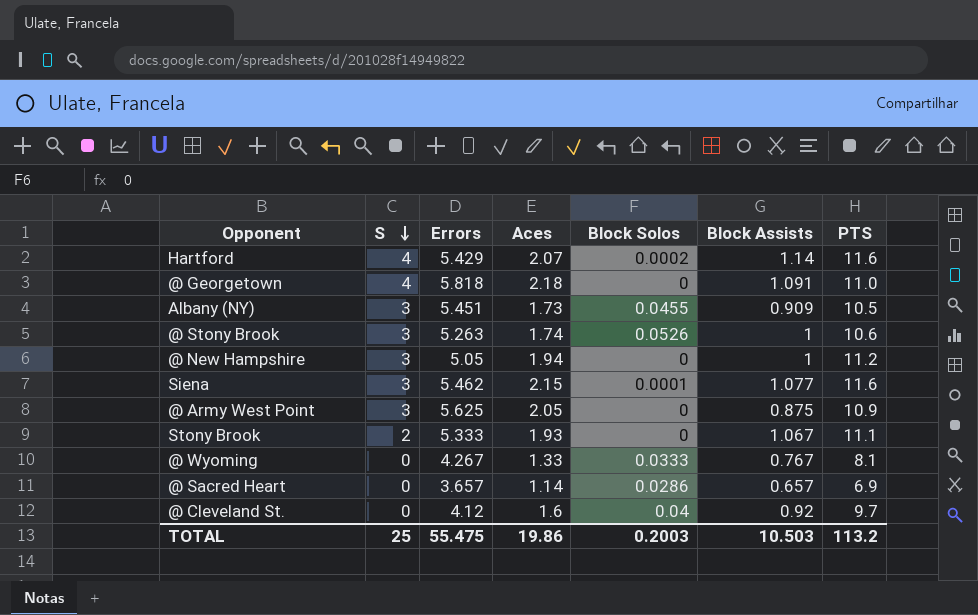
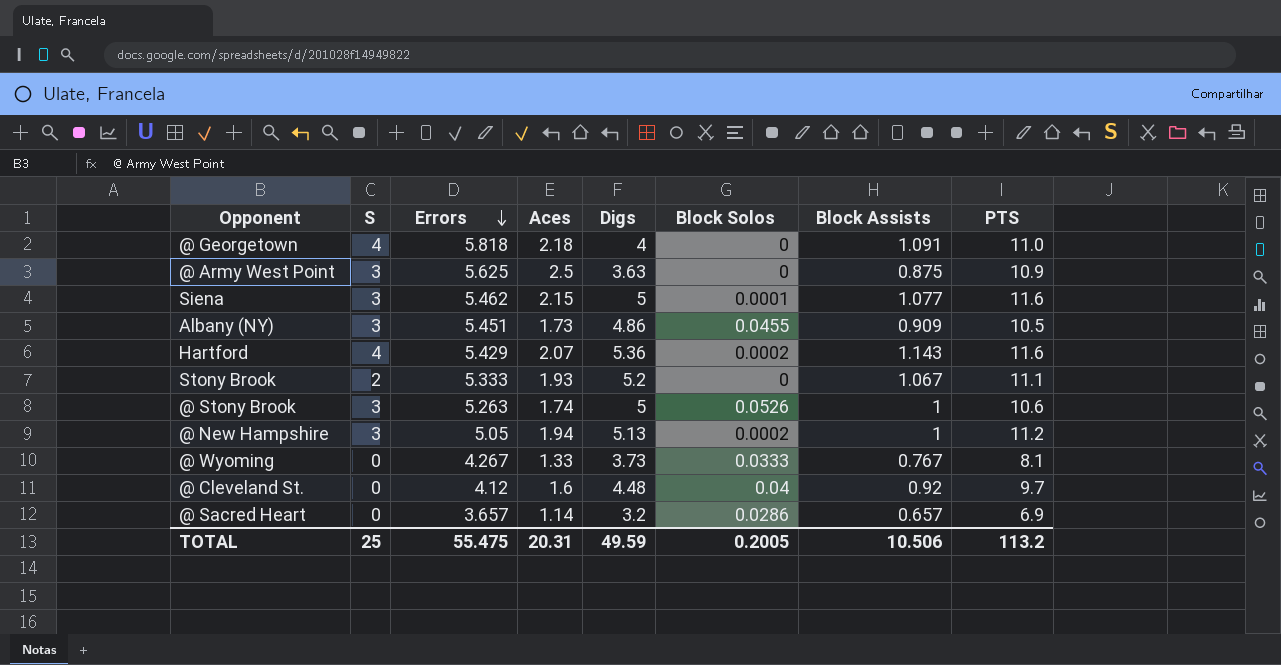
row order: S descending -> Errors descending
column Digs | position: none -> 5
@ Army West Point | Aces: 2.05 -> 2.5
Hartford | Block Assists: 1.14 -> 1.143
@ New Hampshire | Block Solos: 0 -> 0.0002
TOTAL | Aces: 19.86 -> 20.31
TOTAL | Block Solos: 0.2003 -> 0.2005
TOTAL | Block Assists: 10.503 -> 10.506

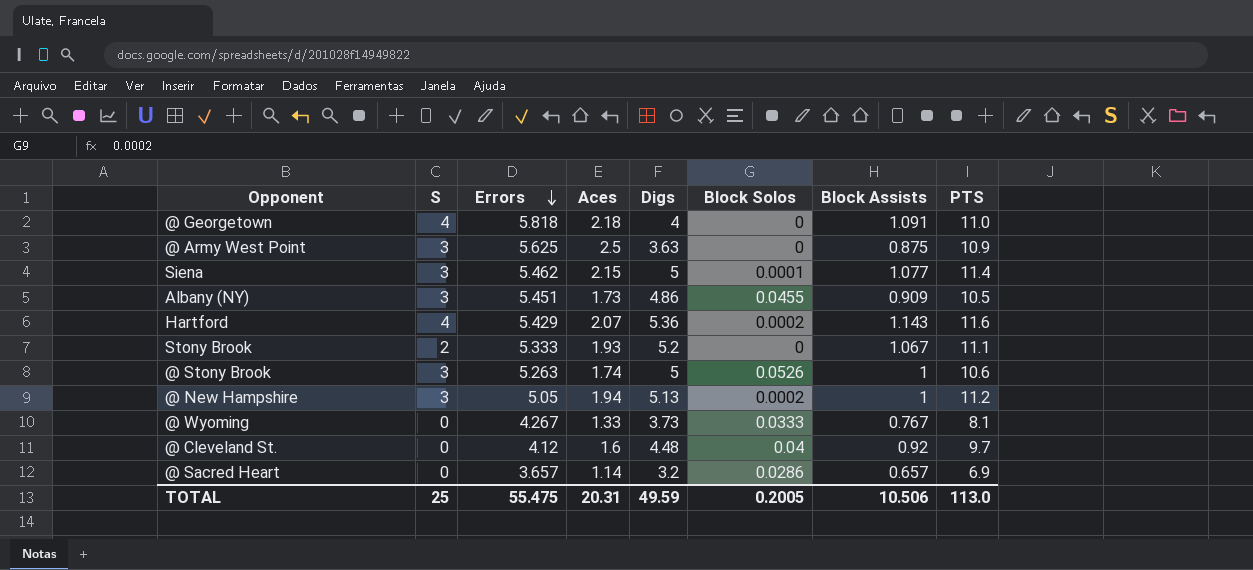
Siena | PTS: 11.6 -> 11.4
TOTAL | PTS: 113.2 -> 113.0

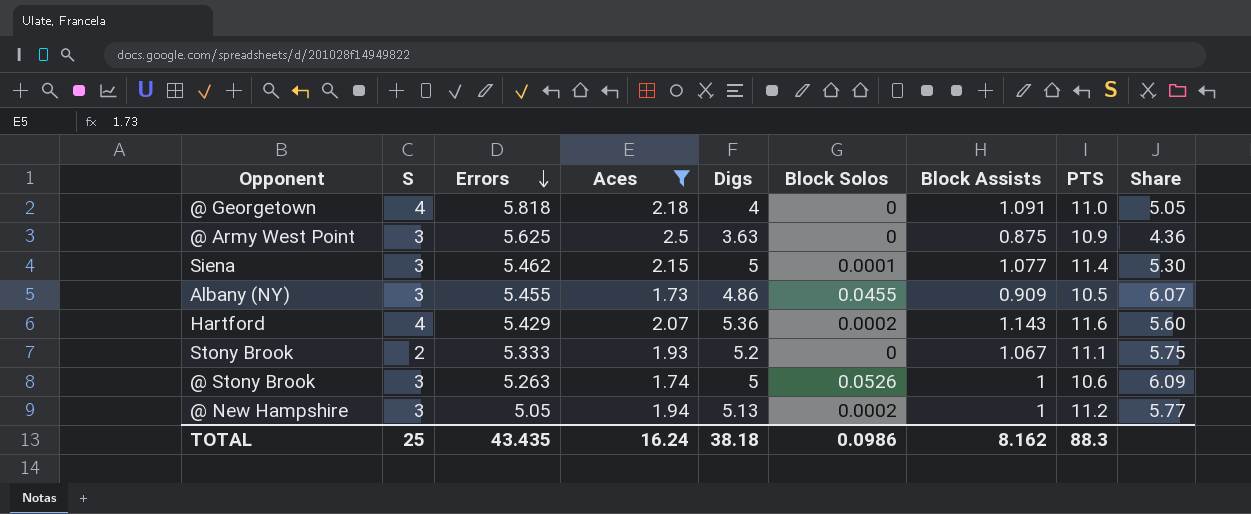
filter: none -> Aces >= 1.73
column Share | formula: none -> [PTS] / [Aces]
Albany (NY) | Errors: 5.451 -> 5.455
TOTAL | Errors: 55.475 -> 43.435
TOTAL | Aces: 20.31 -> 16.24
TOTAL | Digs: 49.59 -> 38.18
TOTAL | Block Solos: 0.2005 -> 0.0986
TOTAL | Block Assists: 10.506 -> 8.162
TOTAL | PTS: 113.0 -> 88.3

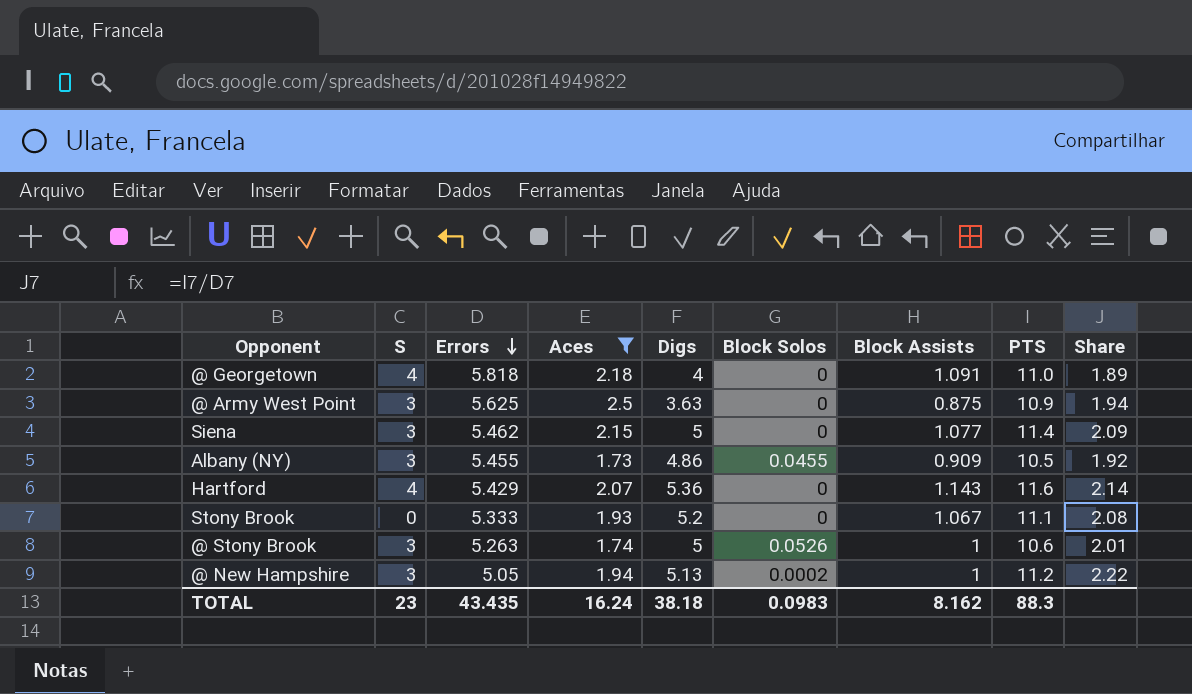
column Share | formula: [PTS] / [Aces] -> [PTS] / [Errors]
Siena | Block Solos: 0.0001 -> 0
Hartford | Block Solos: 0.0002 -> 0
Stony Brook | S: 2 -> 0
TOTAL | S: 25 -> 23
TOTAL | Block Solos: 0.0986 -> 0.0983

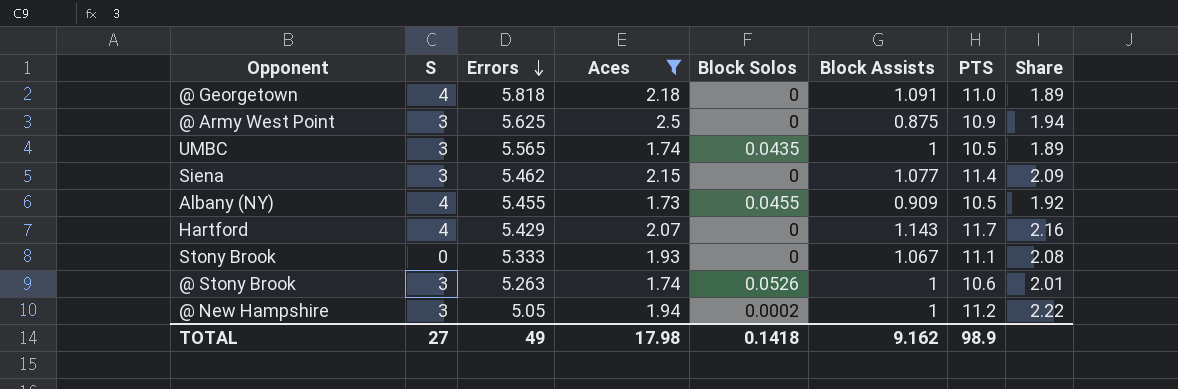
column Digs | position: 5 -> none
row UMBC: none -> 3 | 5.565 | 1.74 | 0.0435 | 1 | 10.5 | 1.89
Albany (NY) | S: 3 -> 4
Hartford | PTS: 11.6 -> 11.7
Hartford | Share: 2.14 -> 2.16
TOTAL | S: 23 -> 27
TOTAL | Errors: 43.435 -> 49
TOTAL | Aces: 16.24 -> 17.98
TOTAL | Block Solos: 0.0983 -> 0.1418
TOTAL | Block Assists: 8.162 -> 9.162
TOTAL | PTS: 88.3 -> 98.9

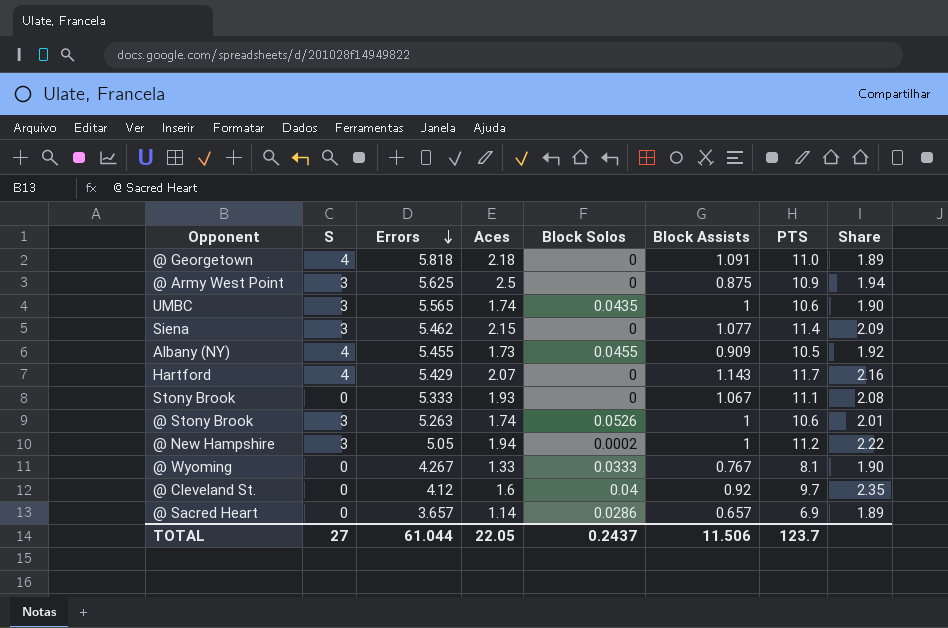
filter: Aces >= 1.73 -> none
UMBC | PTS: 10.5 -> 10.6
UMBC | Share: 1.89 -> 1.90
TOTAL | Errors: 49 -> 61.044
TOTAL | Aces: 17.98 -> 22.05
TOTAL | Block Solos: 0.1418 -> 0.2437
TOTAL | Block Assists: 9.162 -> 11.506
TOTAL | PTS: 98.9 -> 123.7

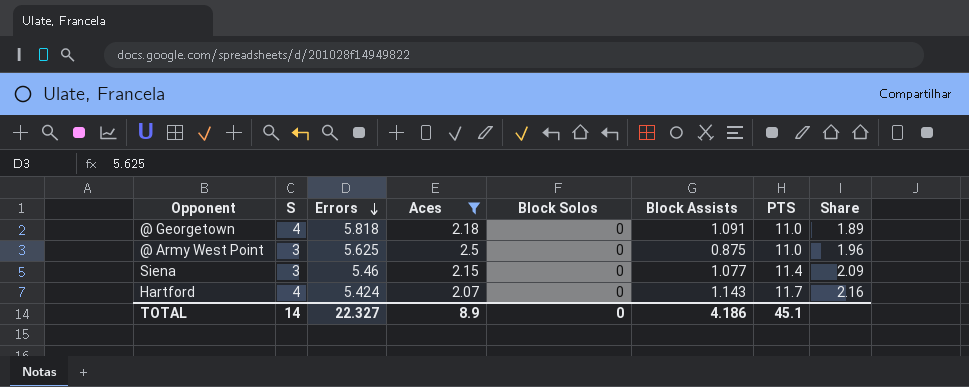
filter: none -> Aces >= 2.07
@ Army West Point | PTS: 10.9 -> 11.0
@ Army West Point | Share: 1.94 -> 1.96
Siena | Errors: 5.462 -> 5.46
Hartford | Errors: 5.429 -> 5.424
TOTAL | S: 27 -> 14
TOTAL | Errors: 61.044 -> 22.327
TOTAL | Aces: 22.05 -> 8.9
TOTAL | Block Solos: 0.2437 -> 0
TOTAL | Block Assists: 11.506 -> 4.186
TOTAL | PTS: 123.7 -> 45.1

